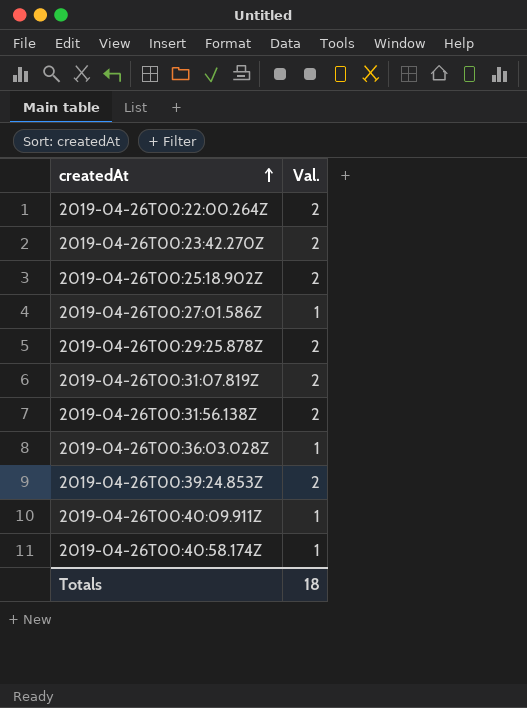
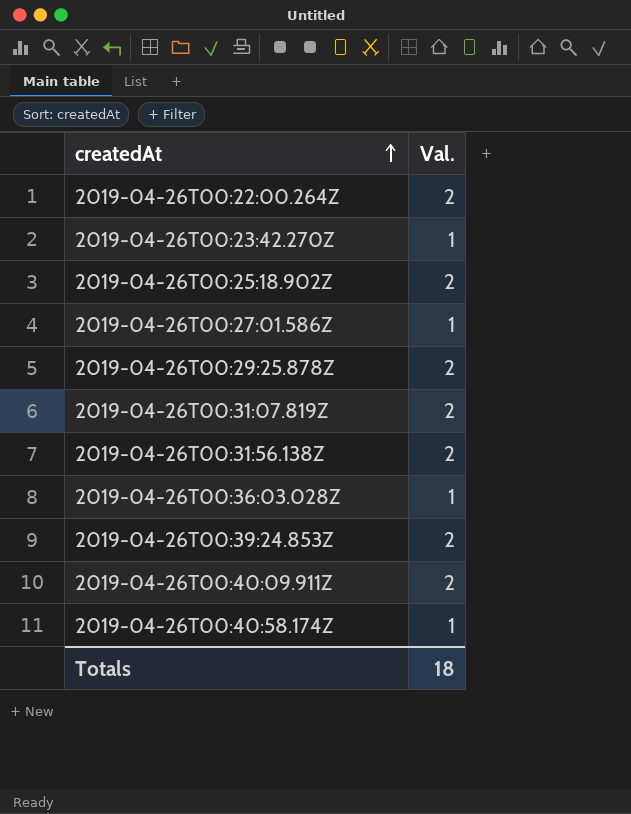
2019-04-26T00:23:42.270Z | Val.: 2 -> 1
2019-04-26T00:40:09.911Z | Val.: 1 -> 2

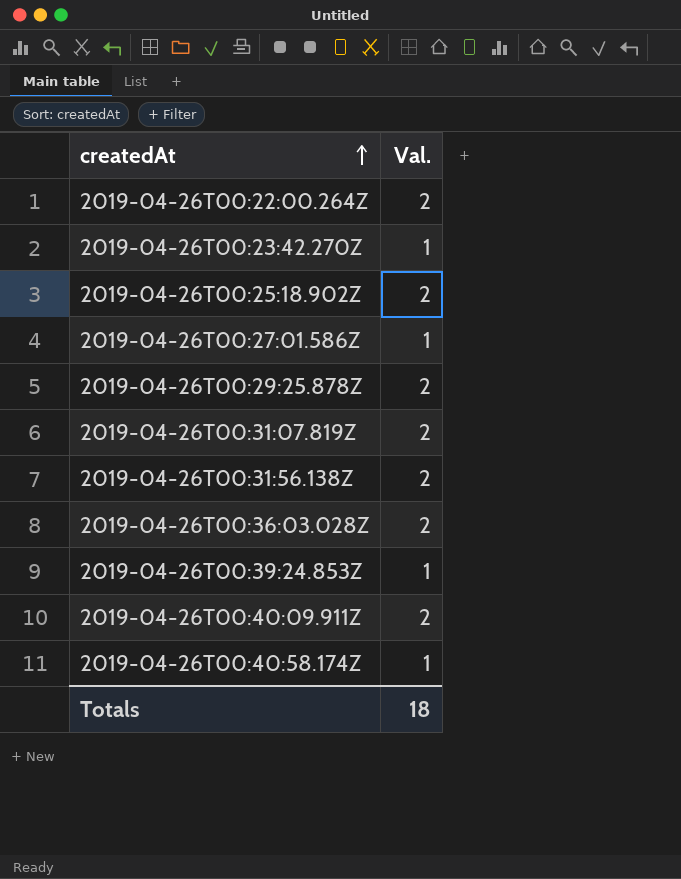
2019-04-26T00:36:03.028Z | Val.: 1 -> 2
2019-04-26T00:39:24.853Z | Val.: 2 -> 1

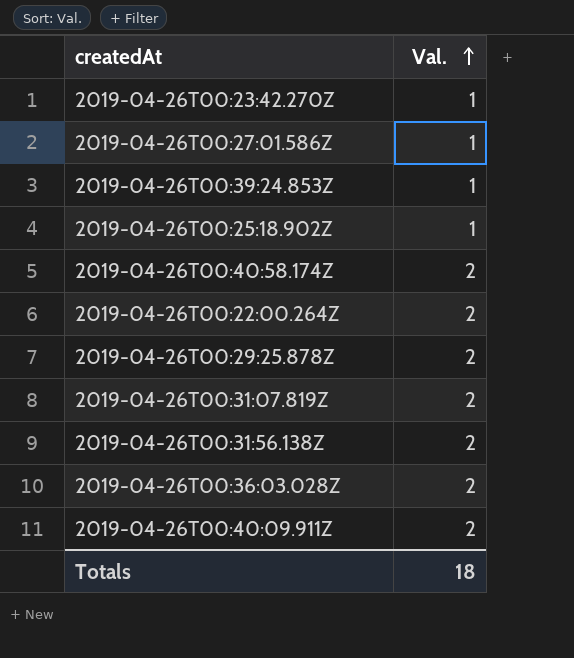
row order: createdAt ascending -> Val. ascending
2019-04-26T00:25:18.902Z | Val.: 2 -> 1
2019-04-26T00:40:58.174Z | Val.: 1 -> 2

